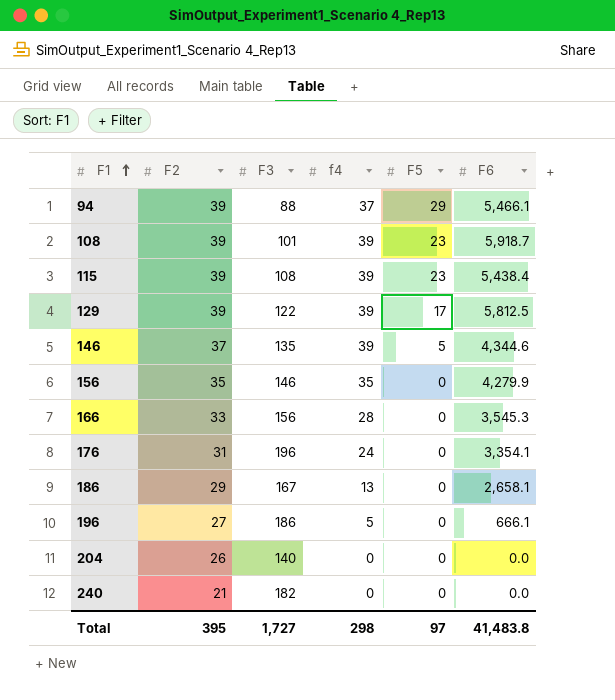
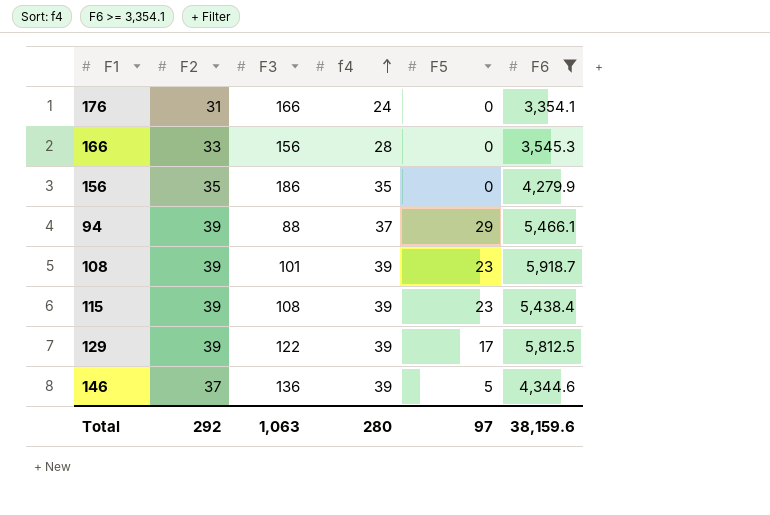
filter: none -> F6 >= 3,354.1
row order: F1 ascending -> f4 ascending
176 | F3: 196 -> 166
156 | F3: 146 -> 186
146 | F3: 135 -> 136
Total | F2: 395 -> 292
Total | F3: 1,727 -> 1,063
Total | f4: 298 -> 280
Total | F6: 41,483.8 -> 38,159.6

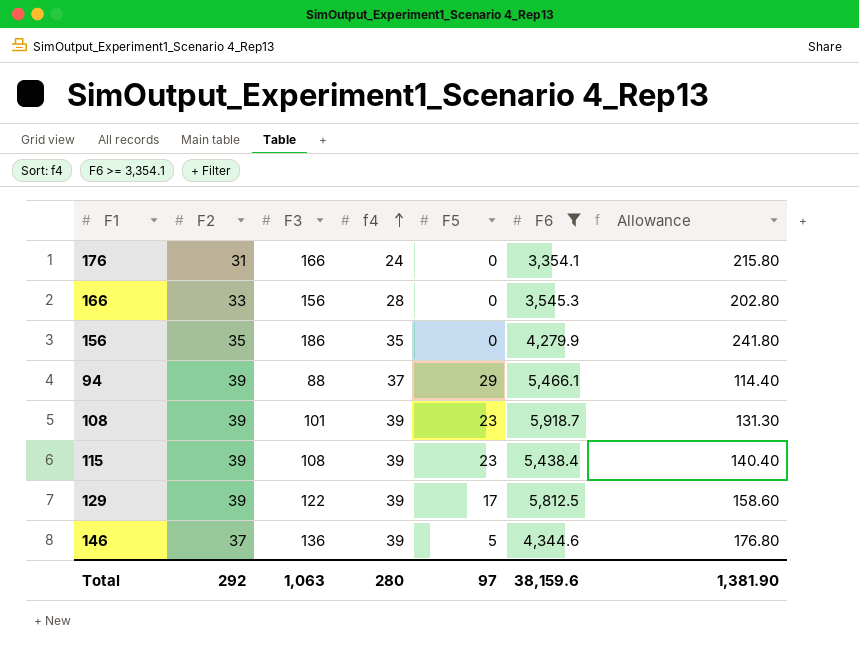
column Allowance | formula: none -> [F3] * 1.3

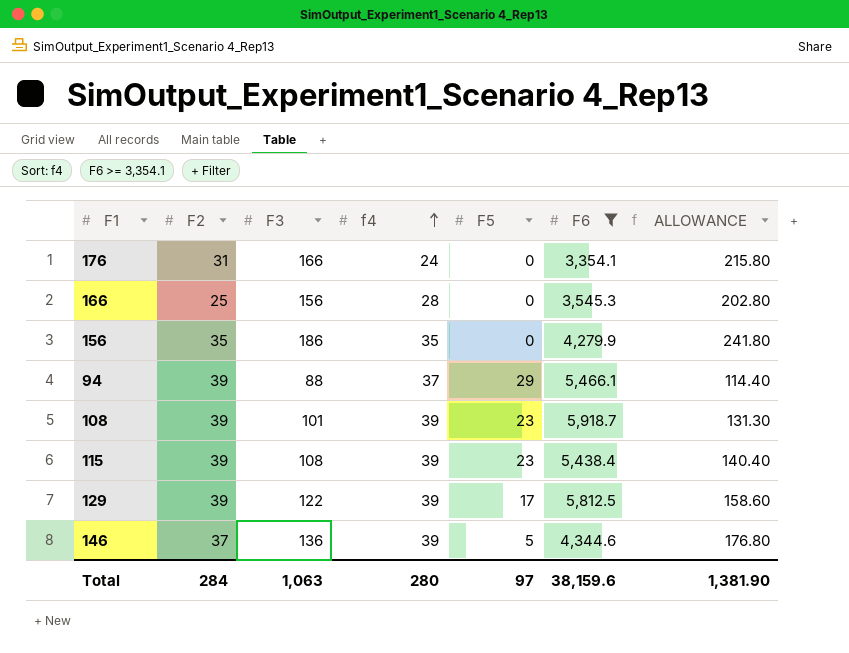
column name: Allowance -> ALLOWANCE
166 | F2: 33 -> 25
Total | F2: 292 -> 284

